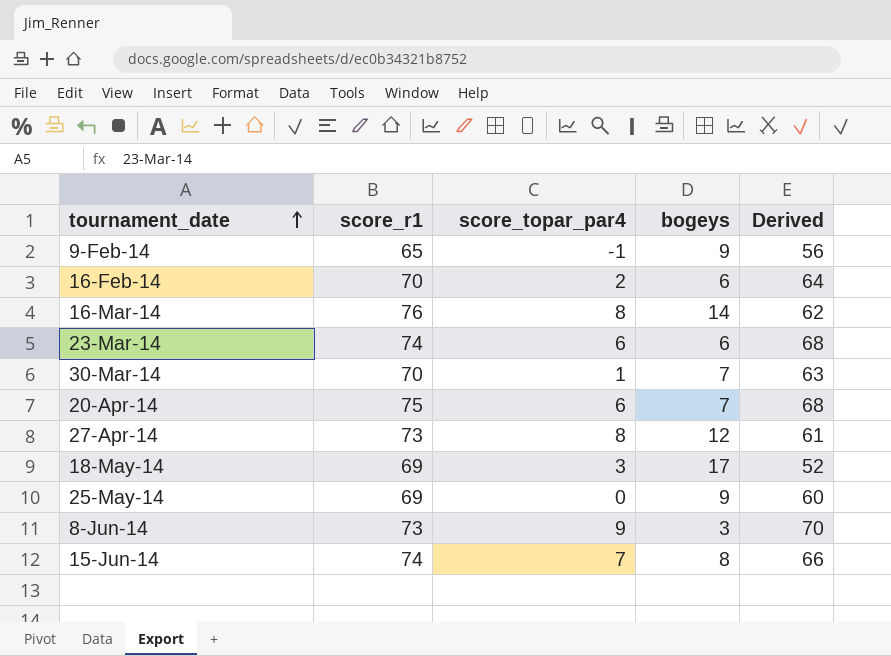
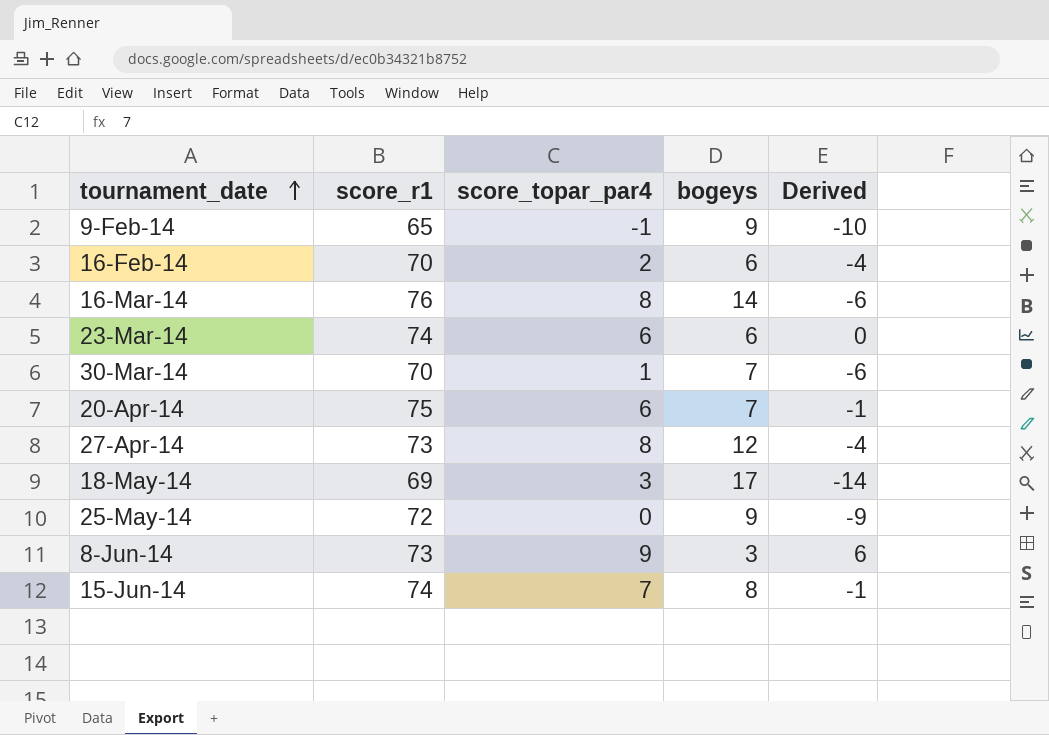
column Derived | formula: [score_r1] - [bogeys] -> [score_topar_par4] - [bogeys]
25-May-14 | score_r1: 69 -> 72

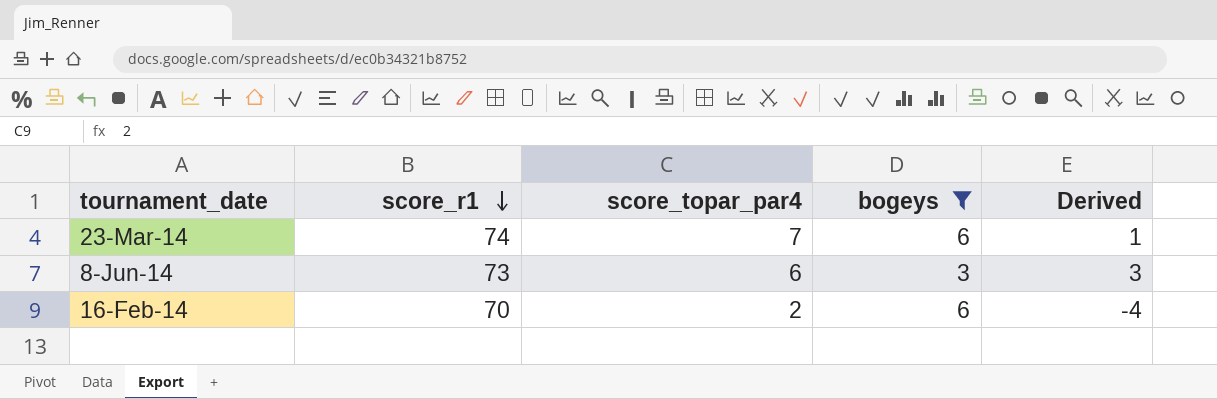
filter: none -> bogeys <= 6
row order: tournament_date ascending -> score_r1 descending
23-Mar-14 | score_topar_par4: 6 -> 7
23-Mar-14 | Derived: 0 -> 1
8-Jun-14 | score_topar_par4: 9 -> 6
8-Jun-14 | Derived: 6 -> 3

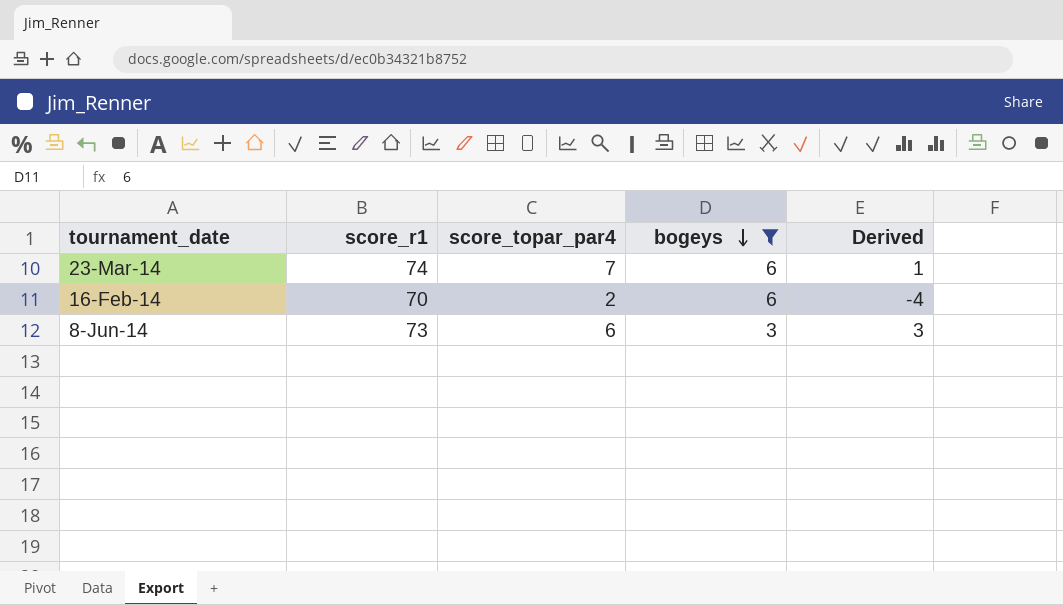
row order: score_r1 descending -> bogeys descending

